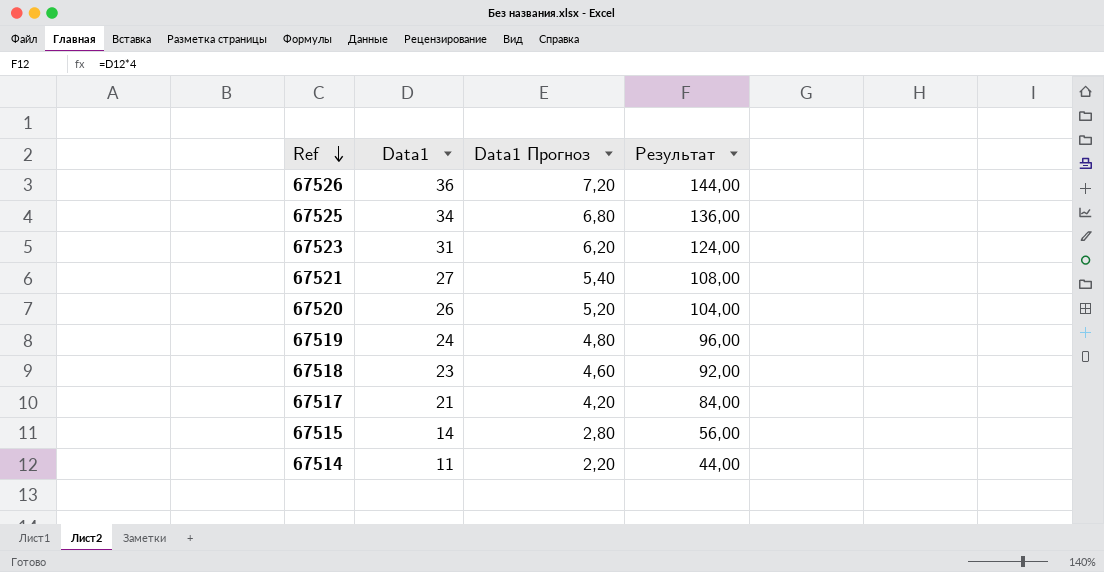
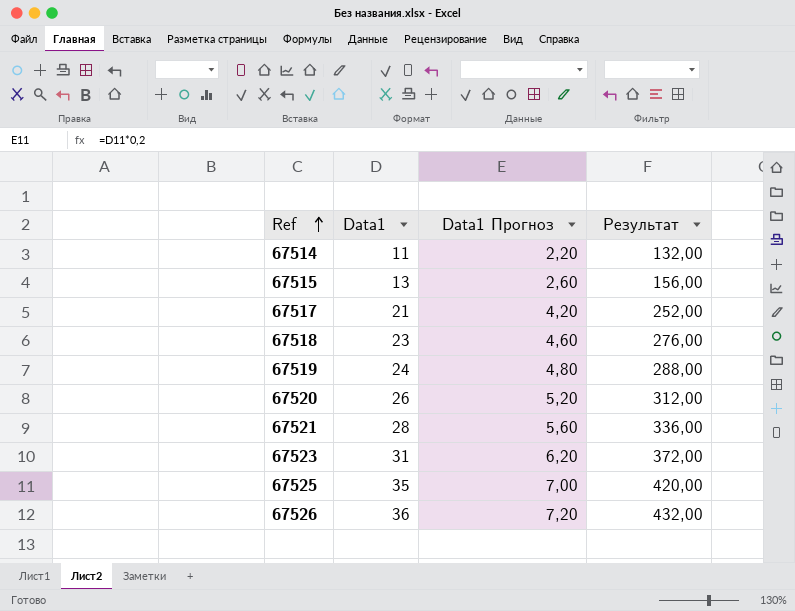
row order: Ref descending -> Ref ascending
column Результат | formula: [Data1] * 4 -> [Data1] * 12
67515 | Data1: 14 -> 13
67515 | Data1 Прогноз: 2,80 -> 2,60
67521 | Data1: 27 -> 28
67521 | Data1 Прогноз: 5,40 -> 5,60
67525 | Data1: 34 -> 35
67525 | Data1 Прогноз: 6,80 -> 7,00

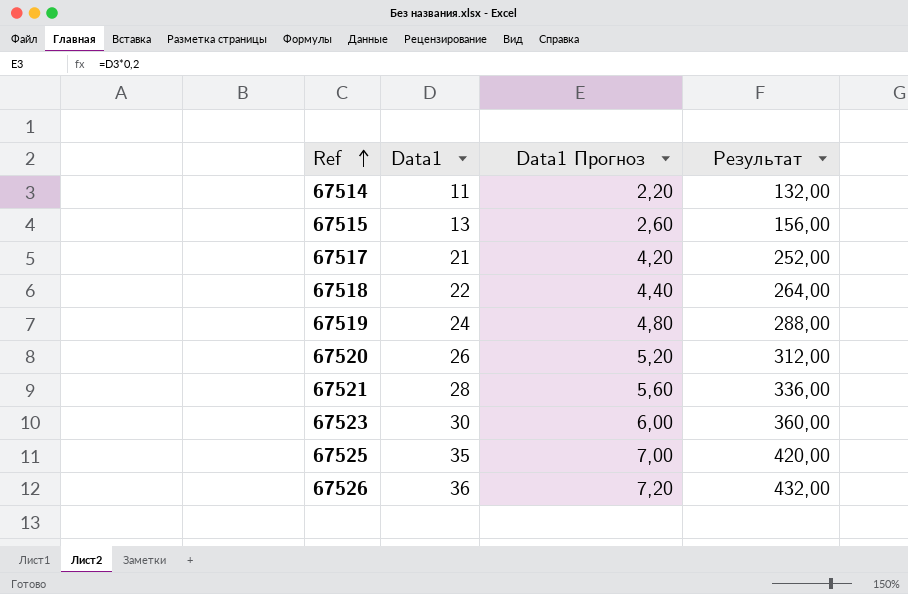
67518 | Data1: 23 -> 22
67518 | Data1 Прогноз: 4,60 -> 4,40
67518 | Результат: 276,00 -> 264,00
67523 | Data1: 31 -> 30
67523 | Data1 Прогноз: 6,20 -> 6,00
67523 | Результат: 372,00 -> 360,00

